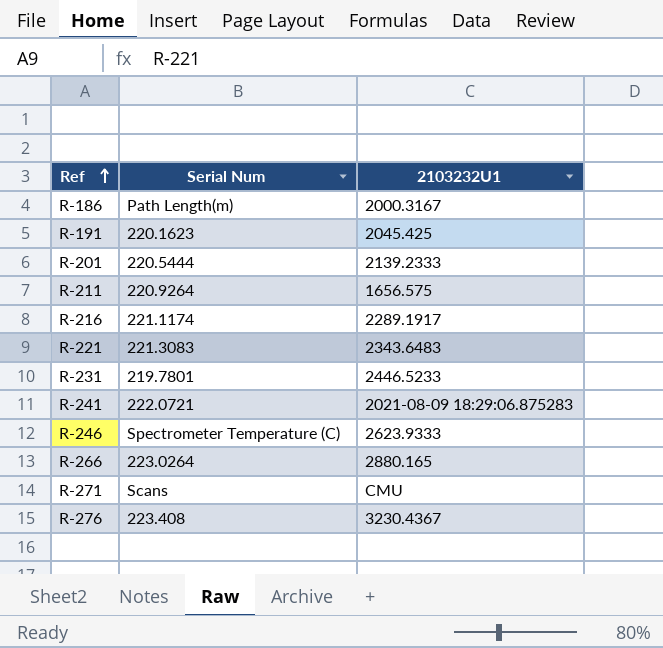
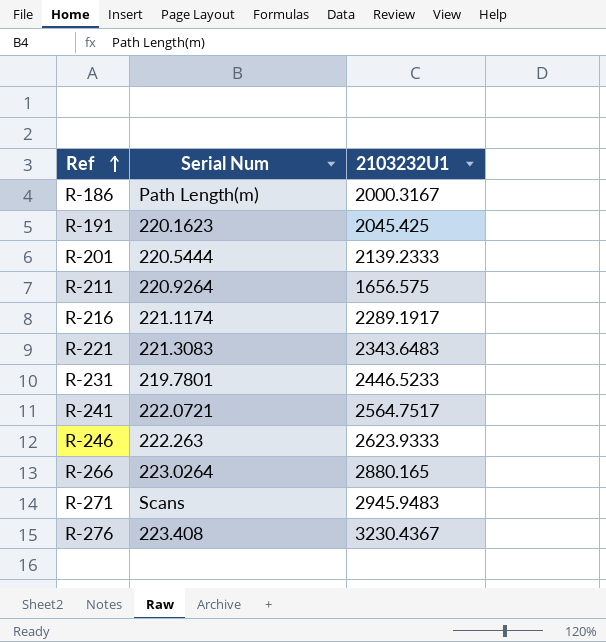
R-241 | 2103232U1: 2021-08-09 18:29:06.875283 -> 2564.7517
R-246 | Serial Num: Spectrometer Temperature (C) -> 222.263
R-271 | 2103232U1: CMU -> 2945.9483

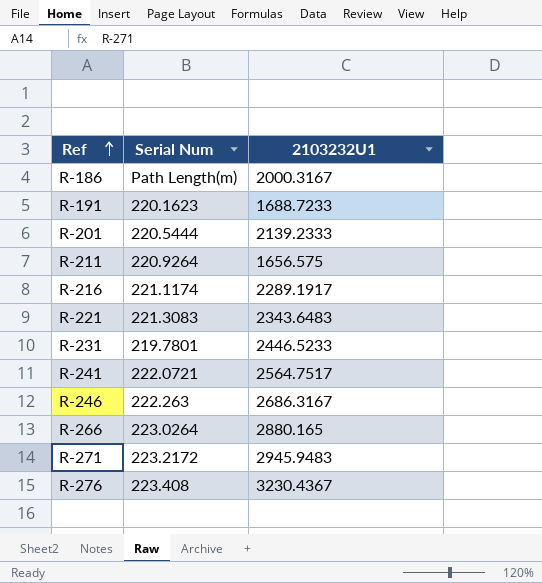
R-191 | 2103232U1: 2045.425 -> 1688.7233
R-246 | 2103232U1: 2623.9333 -> 2686.3167
R-271 | Serial Num: Scans -> 223.2172

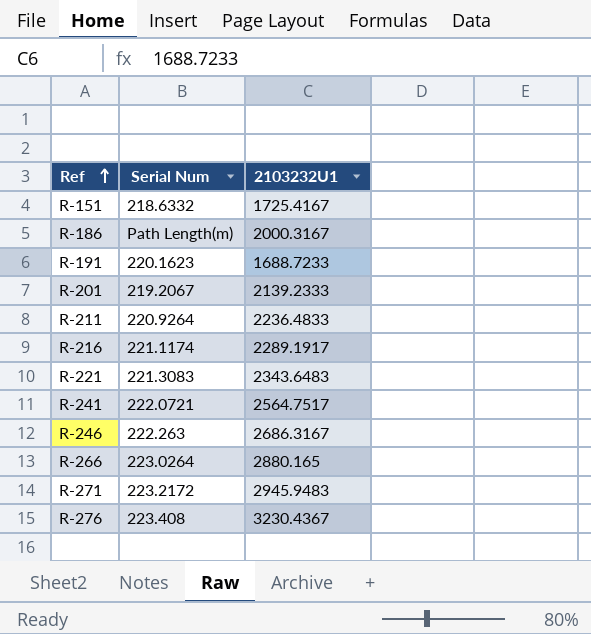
row R-231: 219.7801 | 2446.5233 -> none
row R-151: none -> 218.6332 | 1725.4167
R-201 | Serial Num: 220.5444 -> 219.2067
R-211 | 2103232U1: 1656.575 -> 2236.4833

